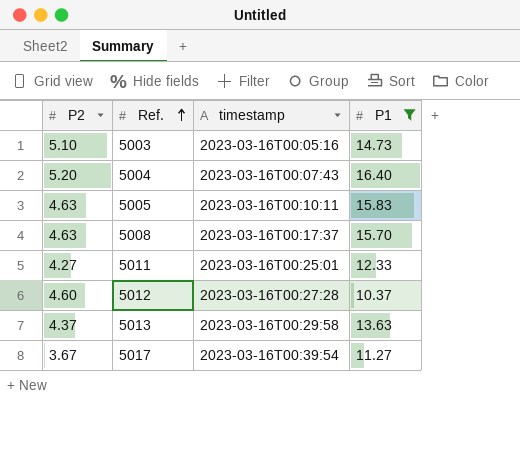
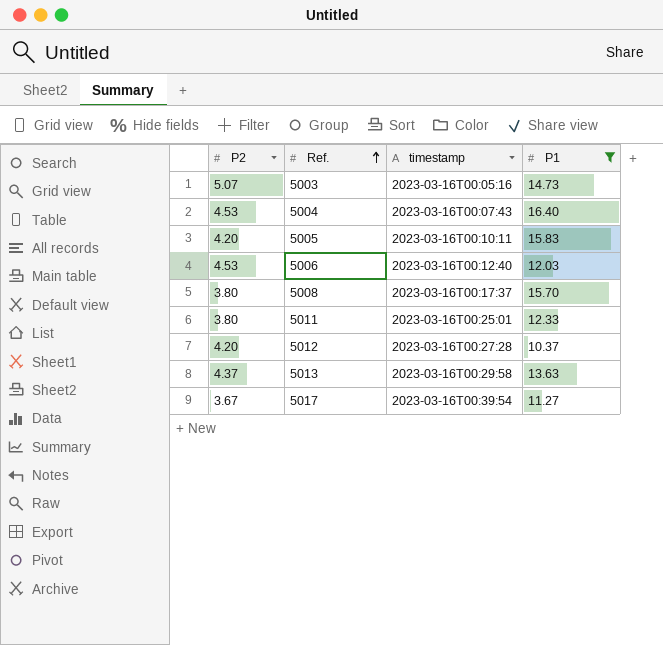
5003 | P2: 5.10 -> 5.07
5004 | P2: 5.20 -> 4.53
5005 | P2: 4.63 -> 4.20
row 5006: none -> 4.53 | 2023-03-16T00:12:40 | 12.03
5008 | P2: 4.63 -> 3.80
5011 | P2: 4.27 -> 3.80
5012 | P2: 4.60 -> 4.20

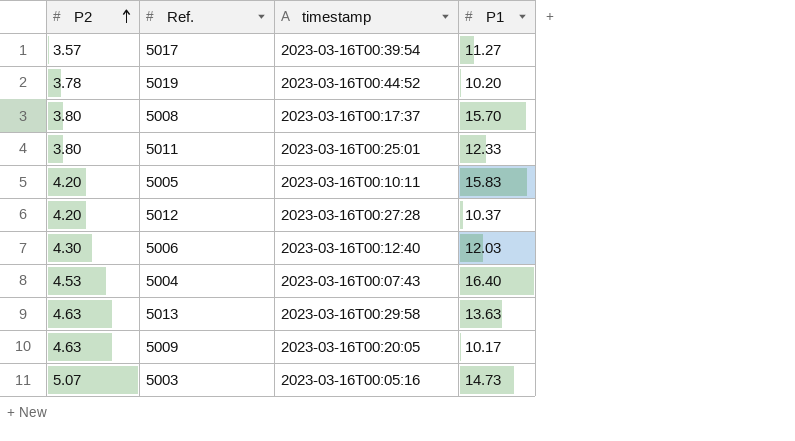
filter: P1 >= 10.37 -> none
row order: Ref. ascending -> P2 ascending
5017 | P2: 3.67 -> 3.57
5006 | P2: 4.53 -> 4.30
5013 | P2: 4.37 -> 4.63

